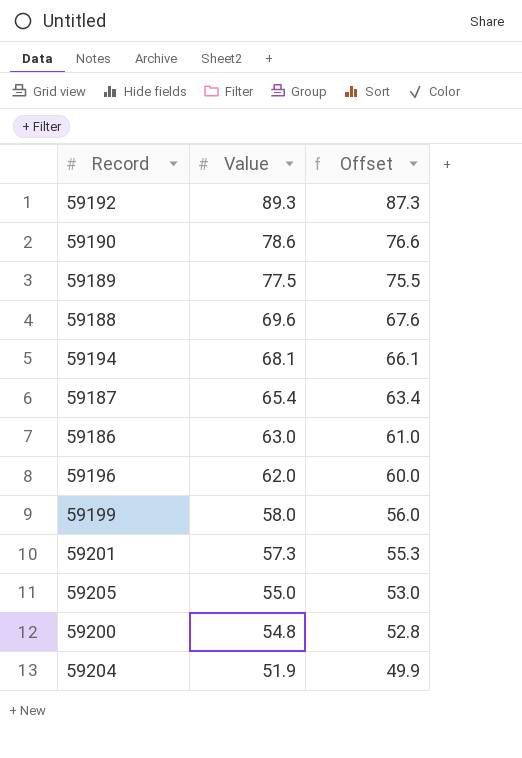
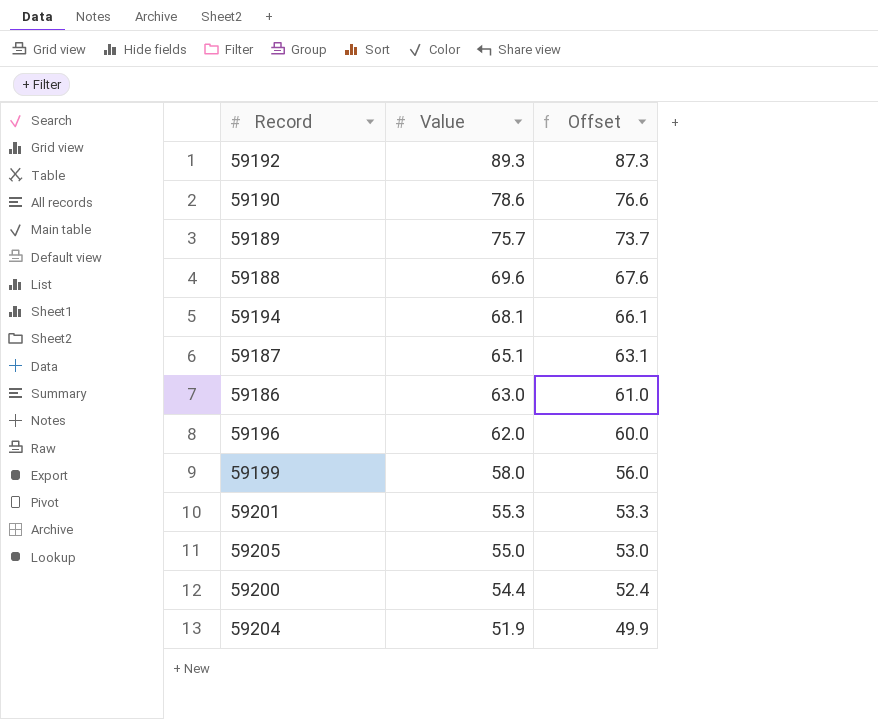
59189 | Value: 77.5 -> 75.7
59189 | Offset: 75.5 -> 73.7
59187 | Value: 65.4 -> 65.1
59187 | Offset: 63.4 -> 63.1
59201 | Value: 57.3 -> 55.3
59201 | Offset: 55.3 -> 53.3
59200 | Value: 54.8 -> 54.4
59200 | Offset: 52.8 -> 52.4

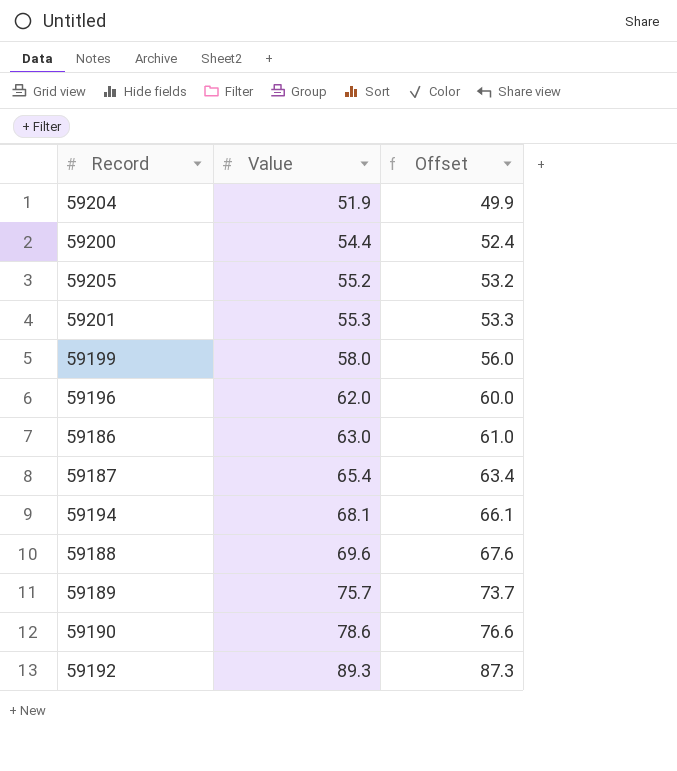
row order: Value descending -> Value ascending
59205 | Value: 55.0 -> 55.2
59205 | Offset: 53.0 -> 53.2
59187 | Value: 65.1 -> 65.4
59187 | Offset: 63.1 -> 63.4

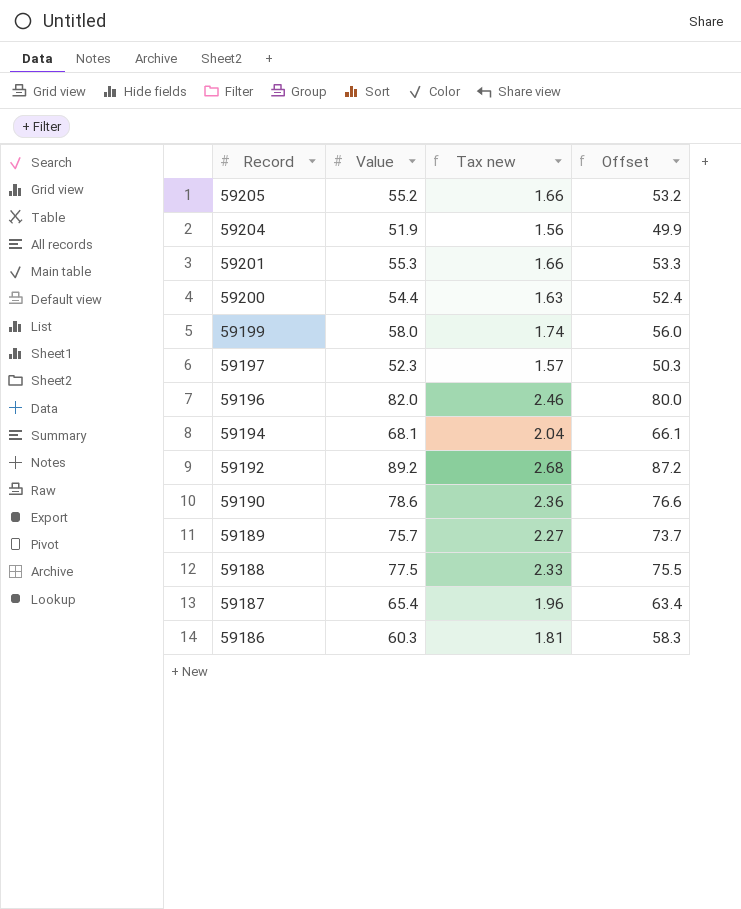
row order: Value ascending -> Record descending
column Tax new | formula: none -> [Value] * 0.03
row 59197: none -> 52.3 | 1.57 | 50.3
59196 | Value: 62.0 -> 82.0
59196 | Offset: 60.0 -> 80.0
59192 | Value: 89.3 -> 89.2
59192 | Offset: 87.3 -> 87.2
59188 | Value: 69.6 -> 77.5
59188 | Offset: 67.6 -> 75.5
59186 | Value: 63.0 -> 60.3
59186 | Offset: 61.0 -> 58.3

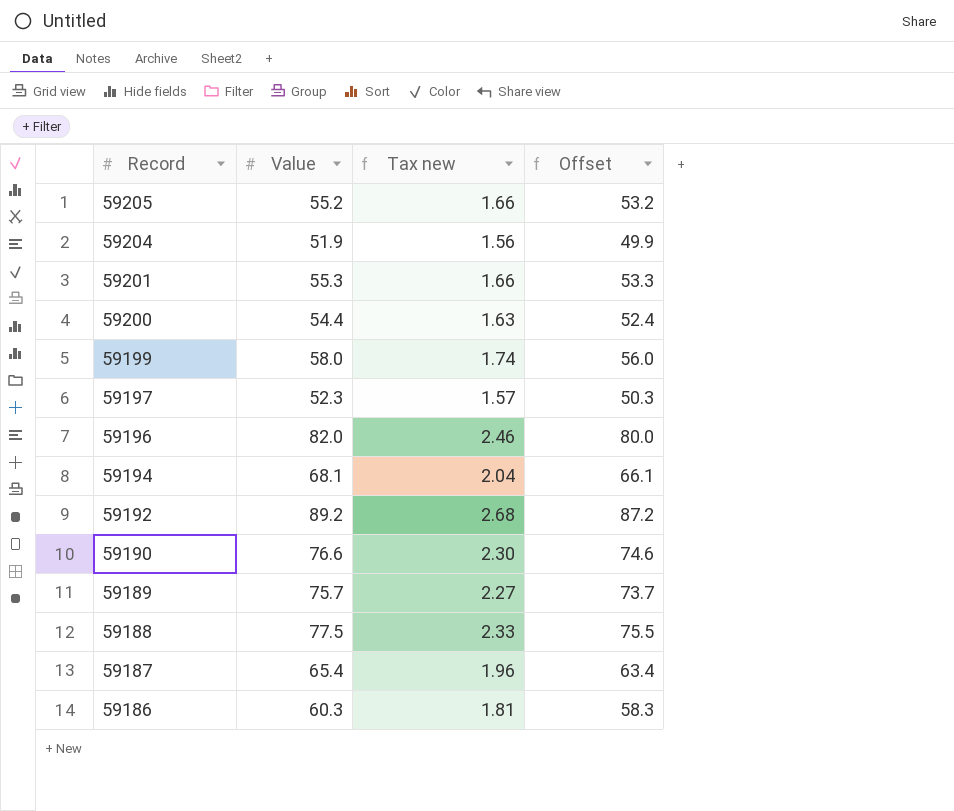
59190 | Value: 78.6 -> 76.6
59190 | Tax new: 2.36 -> 2.30
59190 | Offset: 76.6 -> 74.6

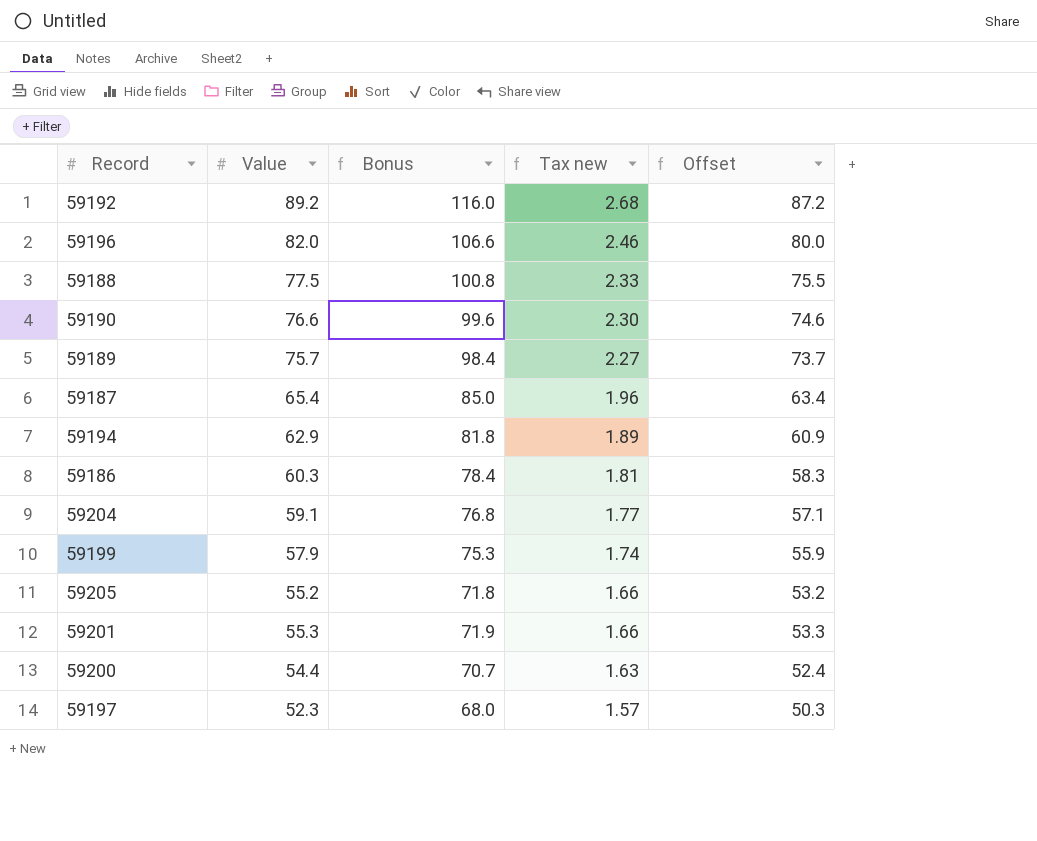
row order: Record descending -> Tax new descending
column Bonus | formula: none -> [Value] * 1.3
59194 | Value: 68.1 -> 62.9
59194 | Tax new: 2.04 -> 1.89
59194 | Offset: 66.1 -> 60.9
59204 | Value: 51.9 -> 59.1
59204 | Tax new: 1.56 -> 1.77
59204 | Offset: 49.9 -> 57.1
59199 | Value: 58.0 -> 57.9
59199 | Offset: 56.0 -> 55.9

